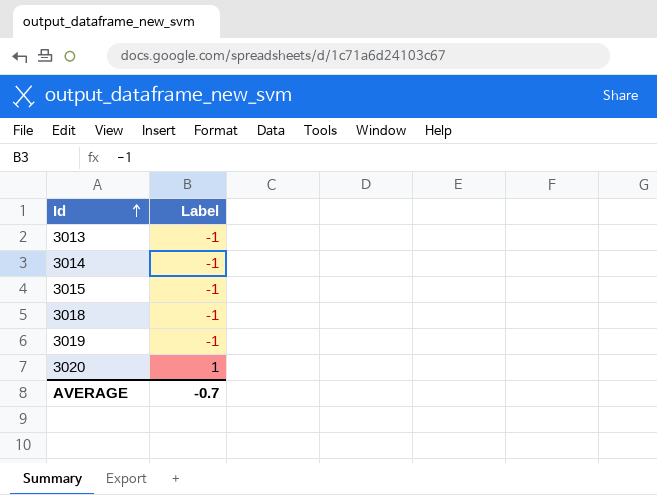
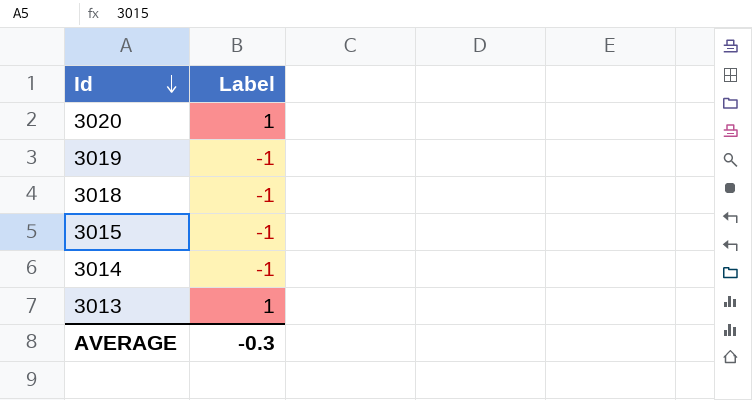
row order: Id ascending -> Id descending
3013 | Label: -1 -> 1
AVERAGE | Label: -0.7 -> -0.3

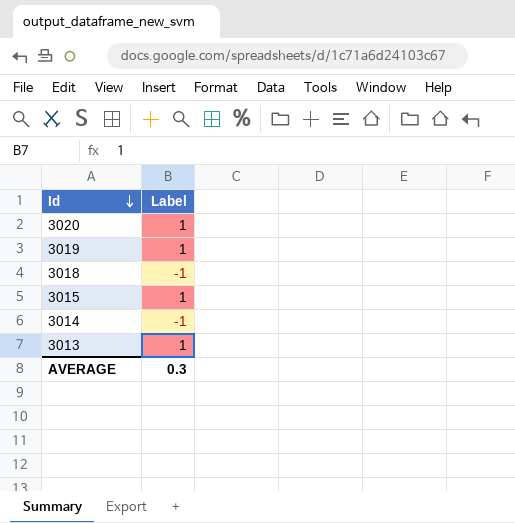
3019 | Label: -1 -> 1
3015 | Label: -1 -> 1
AVERAGE | Label: -0.3 -> 0.3

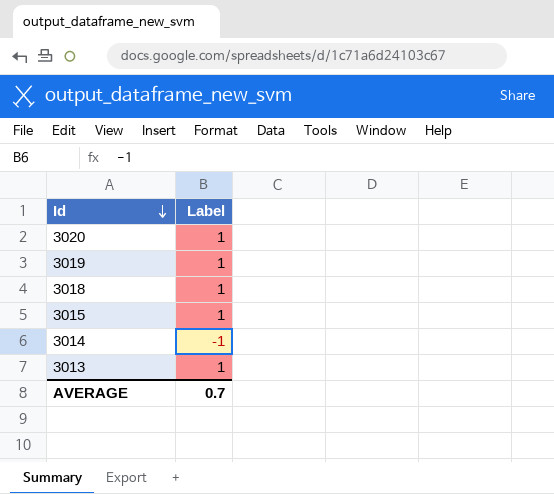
3018 | Label: -1 -> 1
AVERAGE | Label: 0.3 -> 0.7

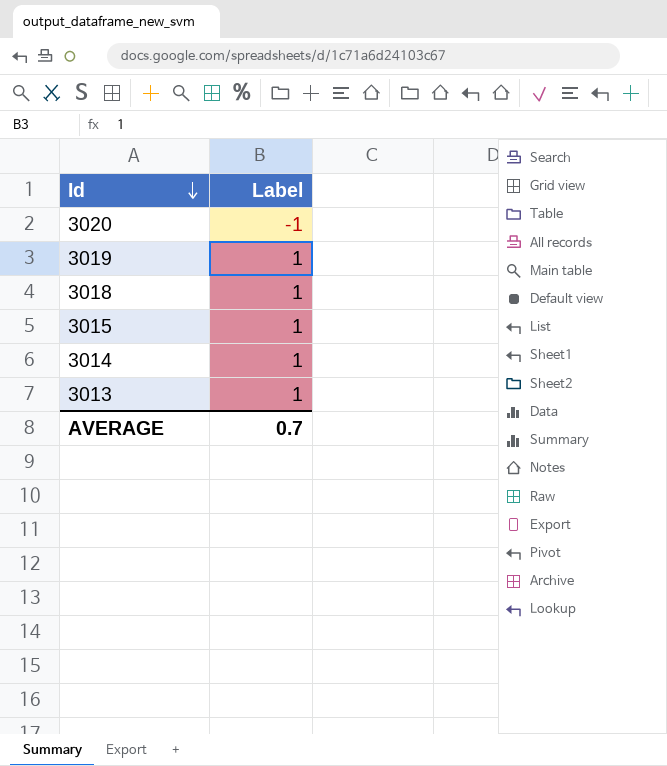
3020 | Label: 1 -> -1
3014 | Label: -1 -> 1

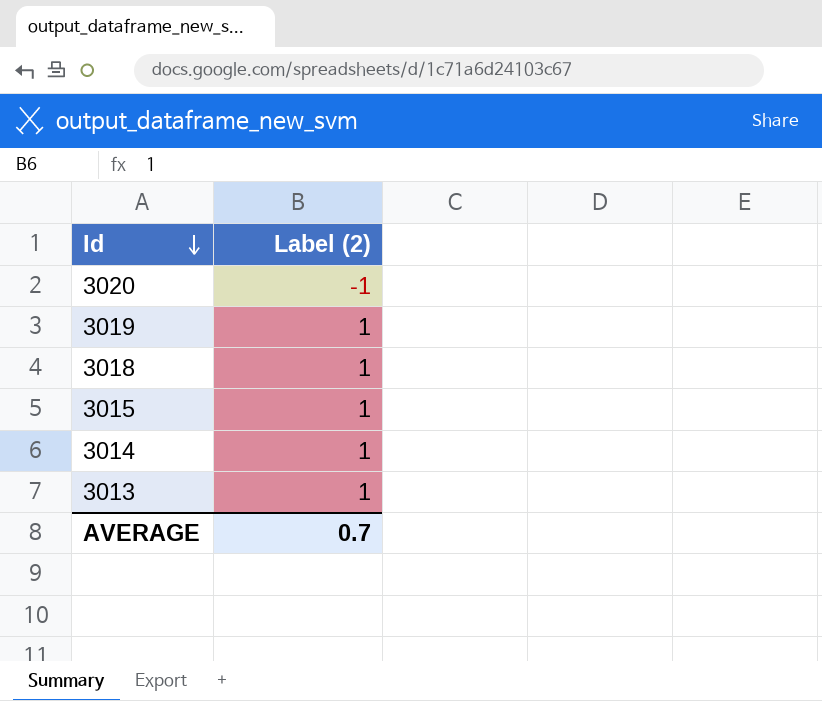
column name: Label -> Label (2)

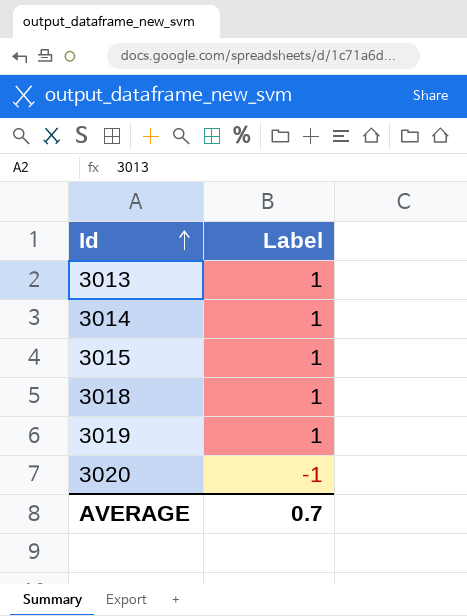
row order: Id descending -> Id ascending
column name: Label (2) -> Label

